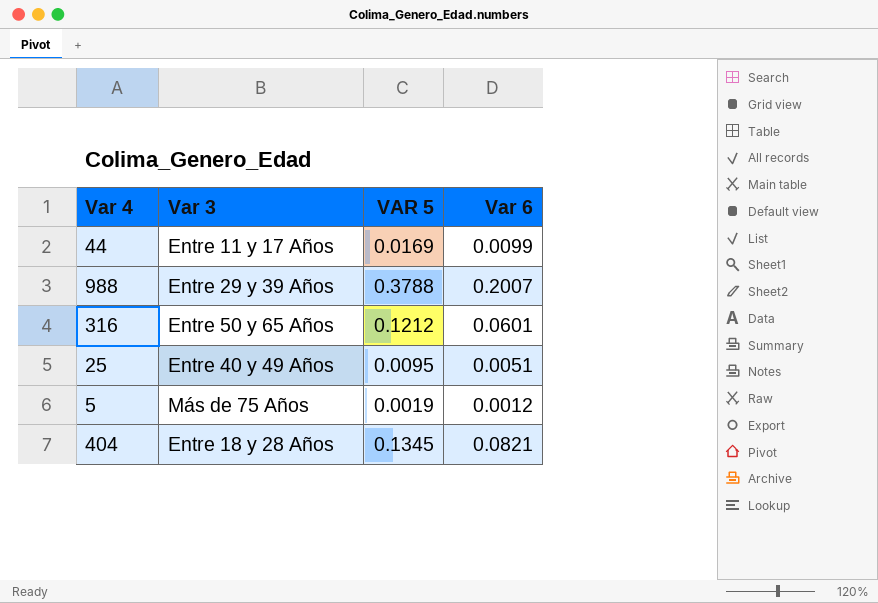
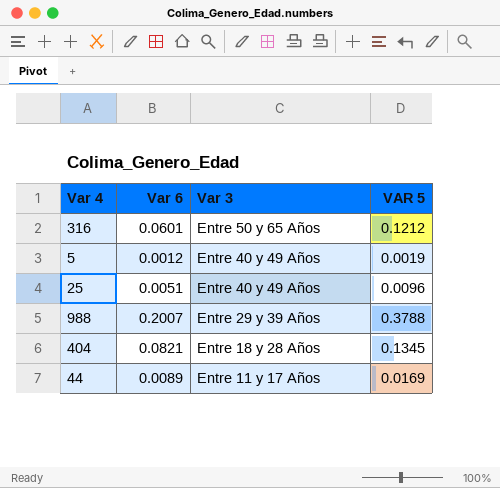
row order: none -> Var 3 descending
column Var 6 | position: 4 -> 2
5 | Var 3: Más de 75 Años -> Entre 40 y 49 Años
25 | VAR 5: 0.0095 -> 0.0096
44 | Var 6: 0.0099 -> 0.0089

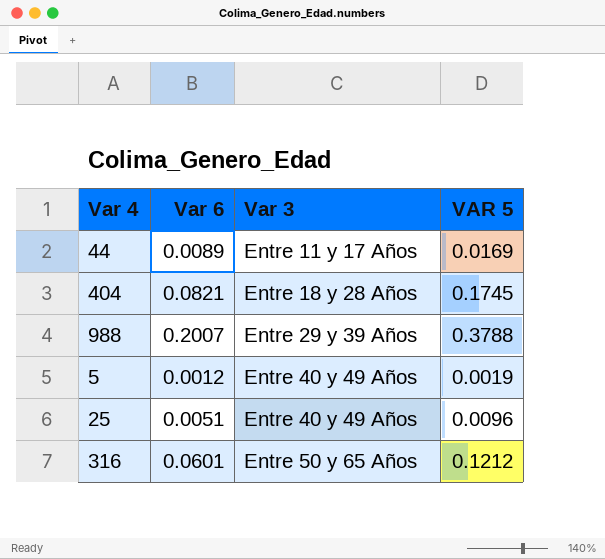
row order: Var 3 descending -> Var 3 ascending
404 | VAR 5: 0.1345 -> 0.1745

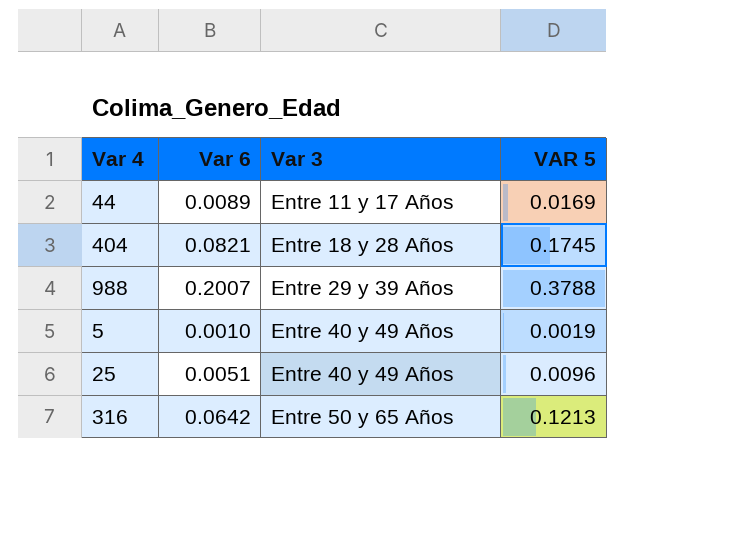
5 | Var 6: 0.0012 -> 0.0010
316 | Var 6: 0.0601 -> 0.0642
316 | VAR 5: 0.1212 -> 0.1213

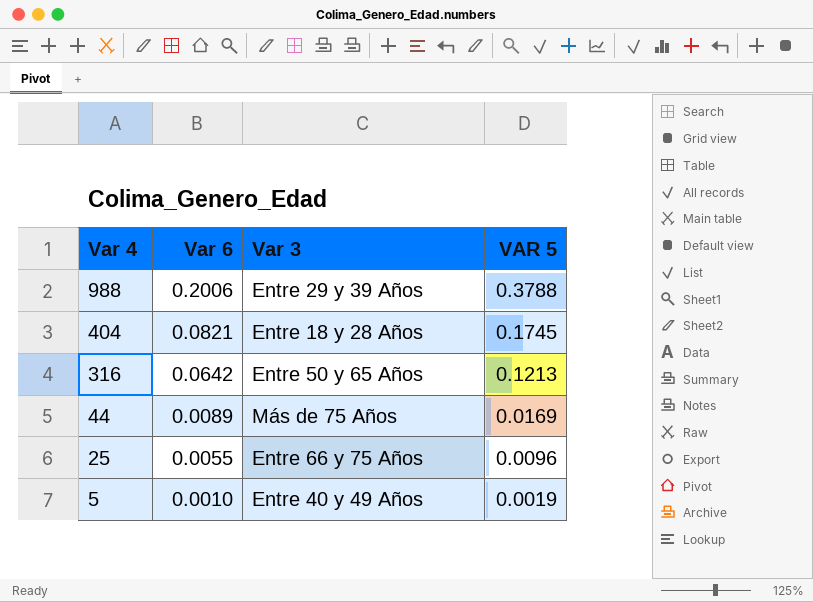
row order: Var 3 ascending -> Var 4 descending
988 | Var 6: 0.2007 -> 0.2006
44 | Var 3: Entre 11 y 17 Años -> Más de 75 Años
25 | Var 6: 0.0051 -> 0.0055
25 | Var 3: Entre 40 y 49 Años -> Entre 66 y 75 Años

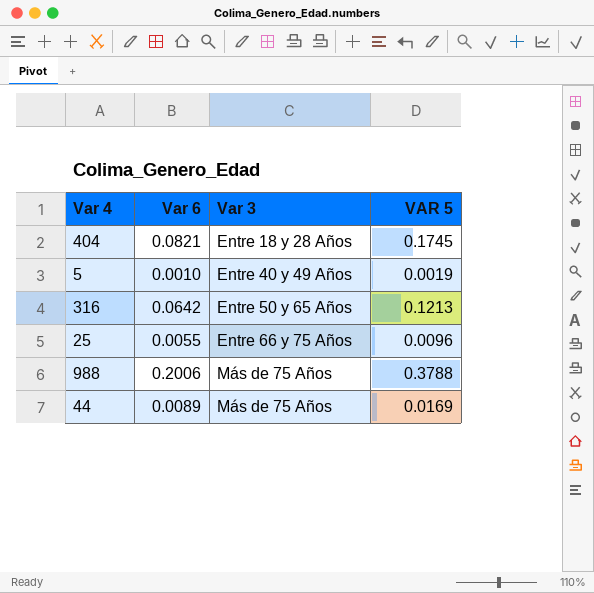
row order: Var 4 descending -> Var 3 ascending
988 | Var 3: Entre 29 y 39 Años -> Más de 75 Años

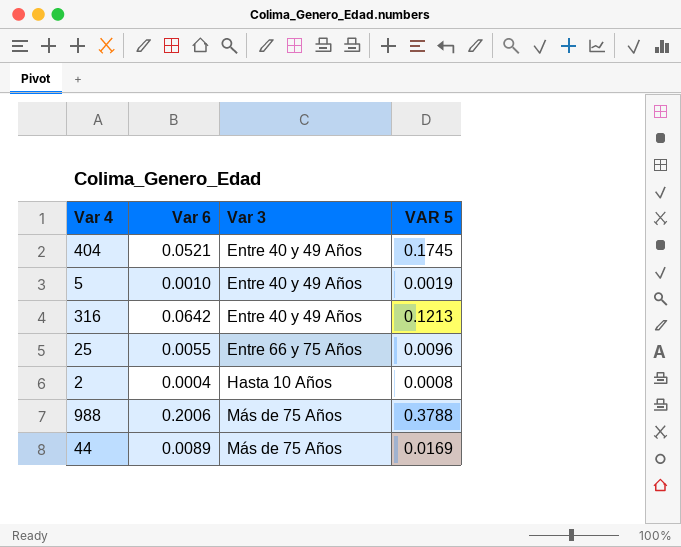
404 | Var 6: 0.0821 -> 0.0521
404 | Var 3: Entre 18 y 28 Años -> Entre 40 y 49 Años
316 | Var 3: Entre 50 y 65 Años -> Entre 40 y 49 Años
row 2: none -> 0.0004 | Hasta 10 Años | 0.0008

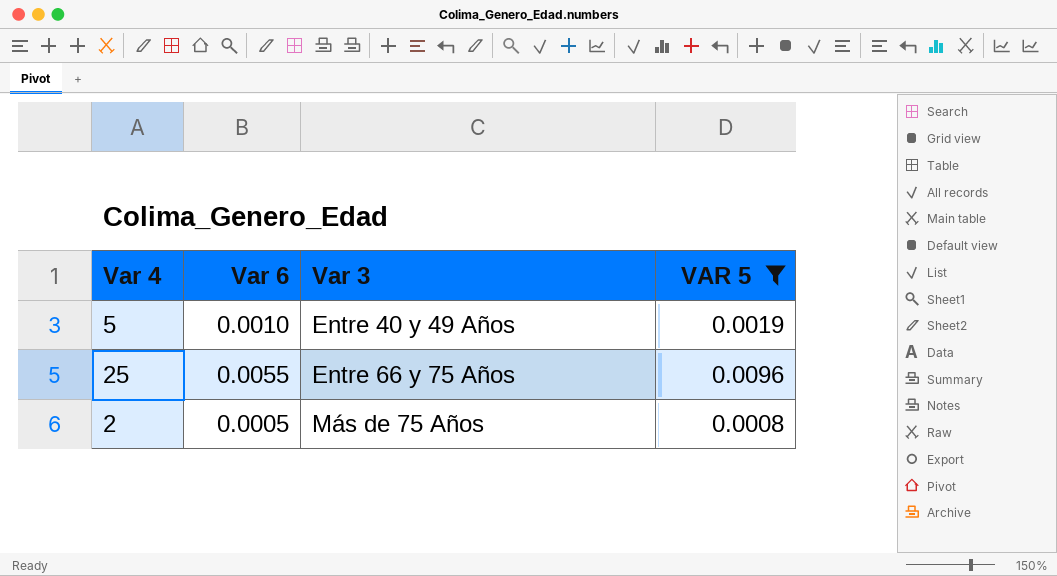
filter: none -> VAR 5 <= 0.0096
2 | Var 6: 0.0004 -> 0.0005
2 | Var 3: Hasta 10 Años -> Más de 75 Años

